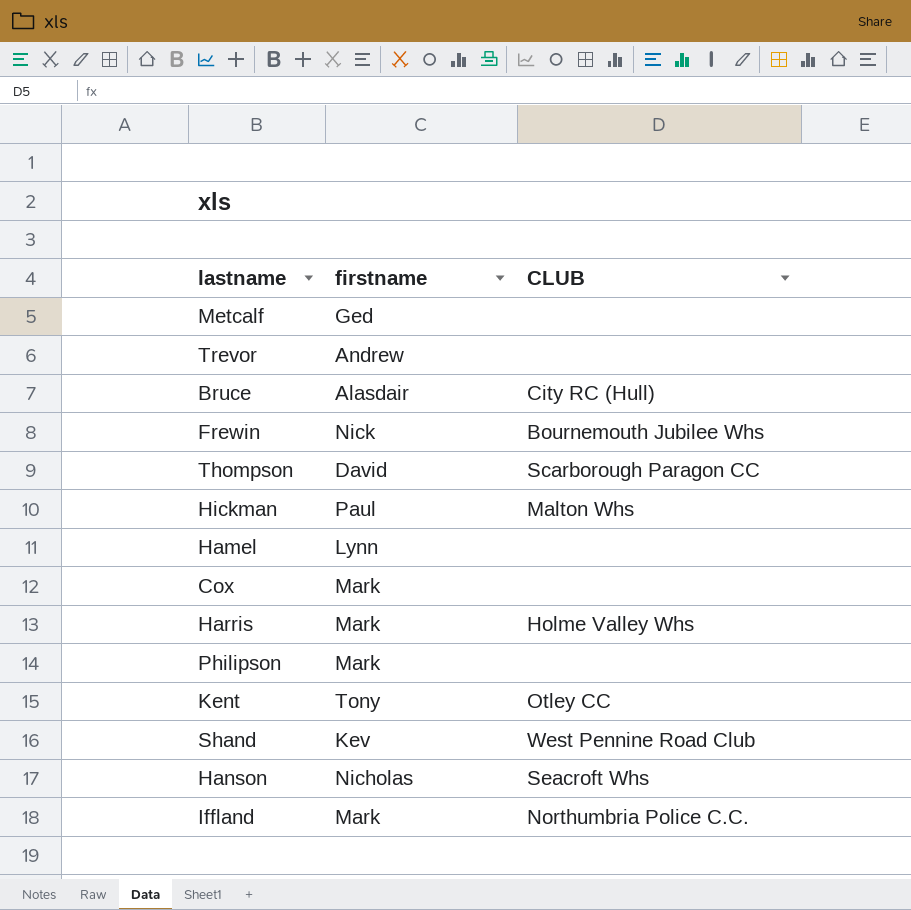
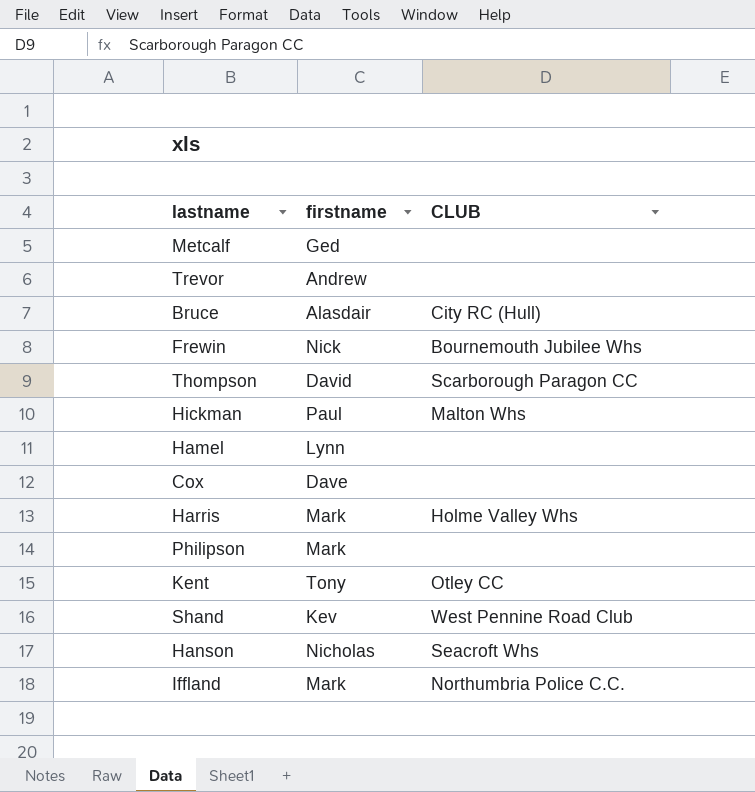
Cox | firstname: Mark -> Dave

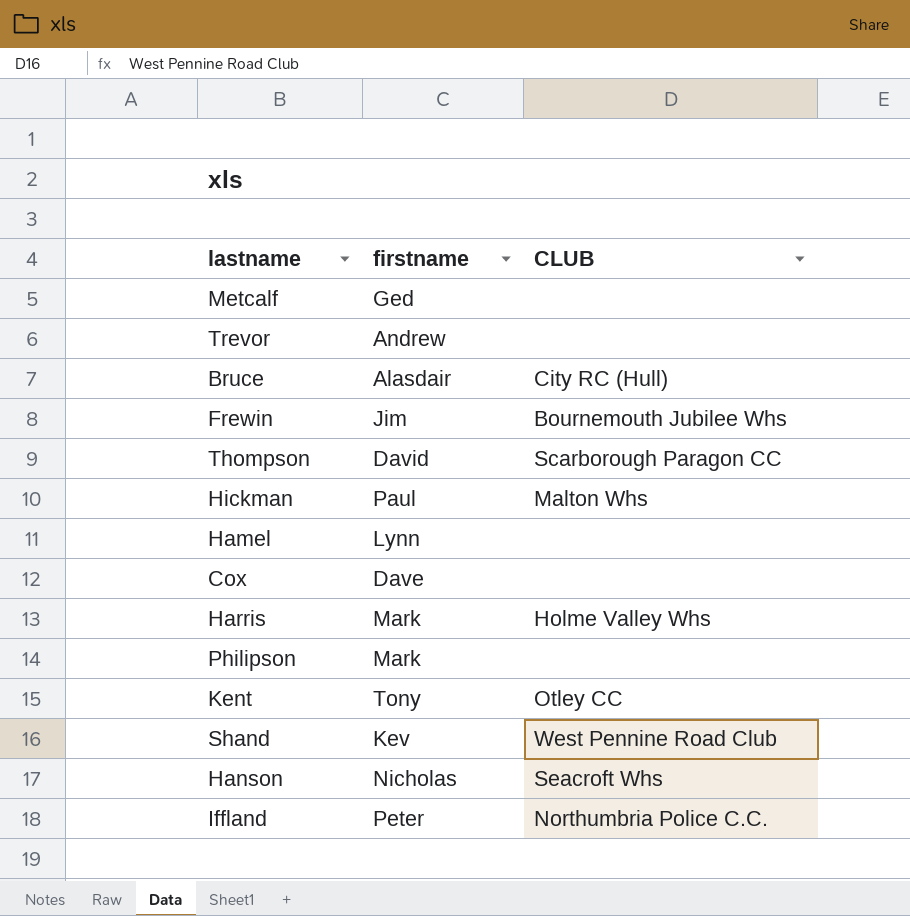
Frewin | firstname: Nick -> Jim
Iffland | firstname: Mark -> Peter

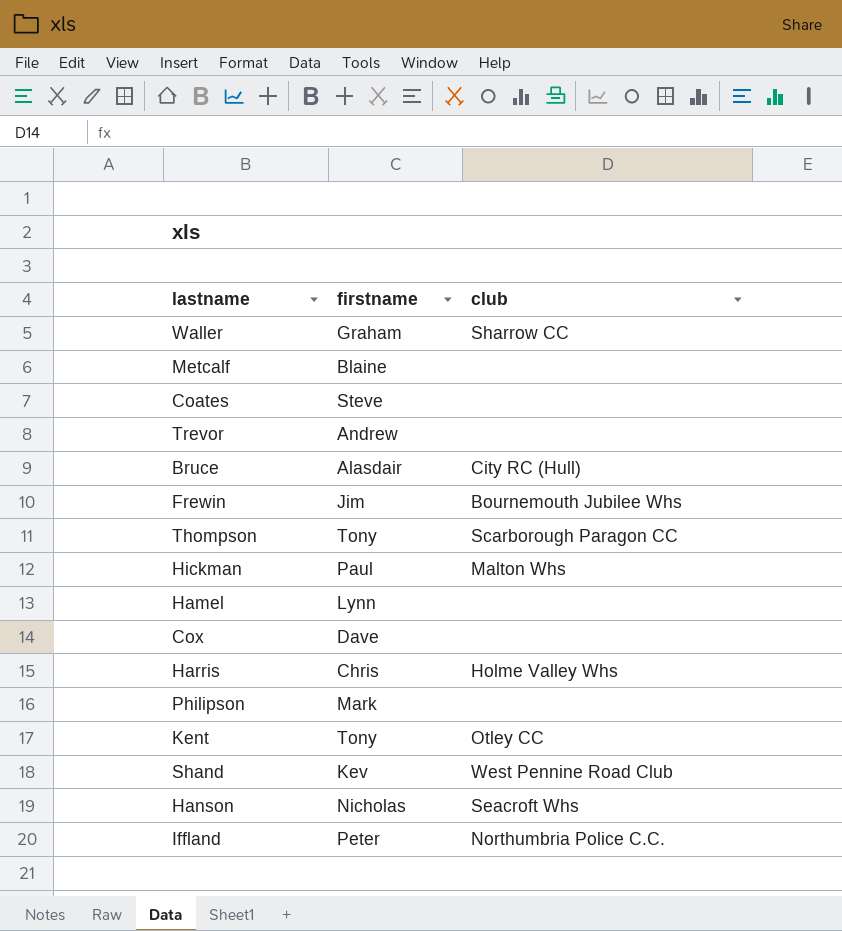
column name: CLUB -> club
row Waller: none -> Graham | Sharrow CC
Metcalf | firstname: Ged -> Blaine
row Coates: none -> Steve | none
Thompson | firstname: David -> Tony
Harris | firstname: Mark -> Chris

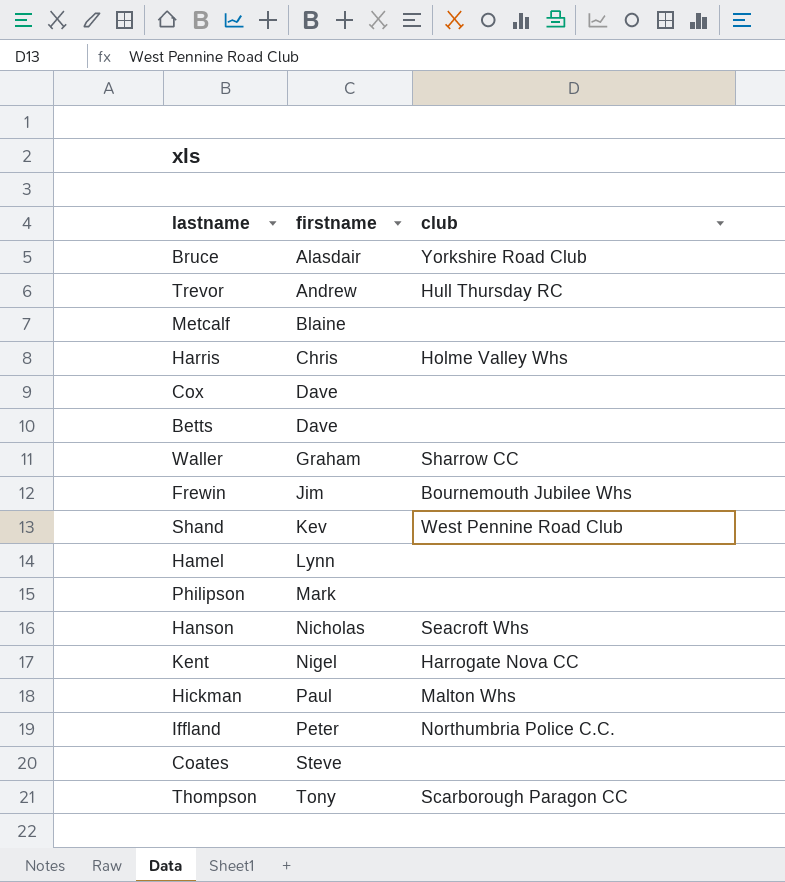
row order: none -> firstname ascending
Bruce | club: City RC (Hull) -> Yorkshire Road Club
Trevor | club: none -> Hull Thursday RC
row Betts: none -> Dave | none
Kent | firstname: Tony -> Nigel
Kent | club: Otley CC -> Harrogate Nova CC

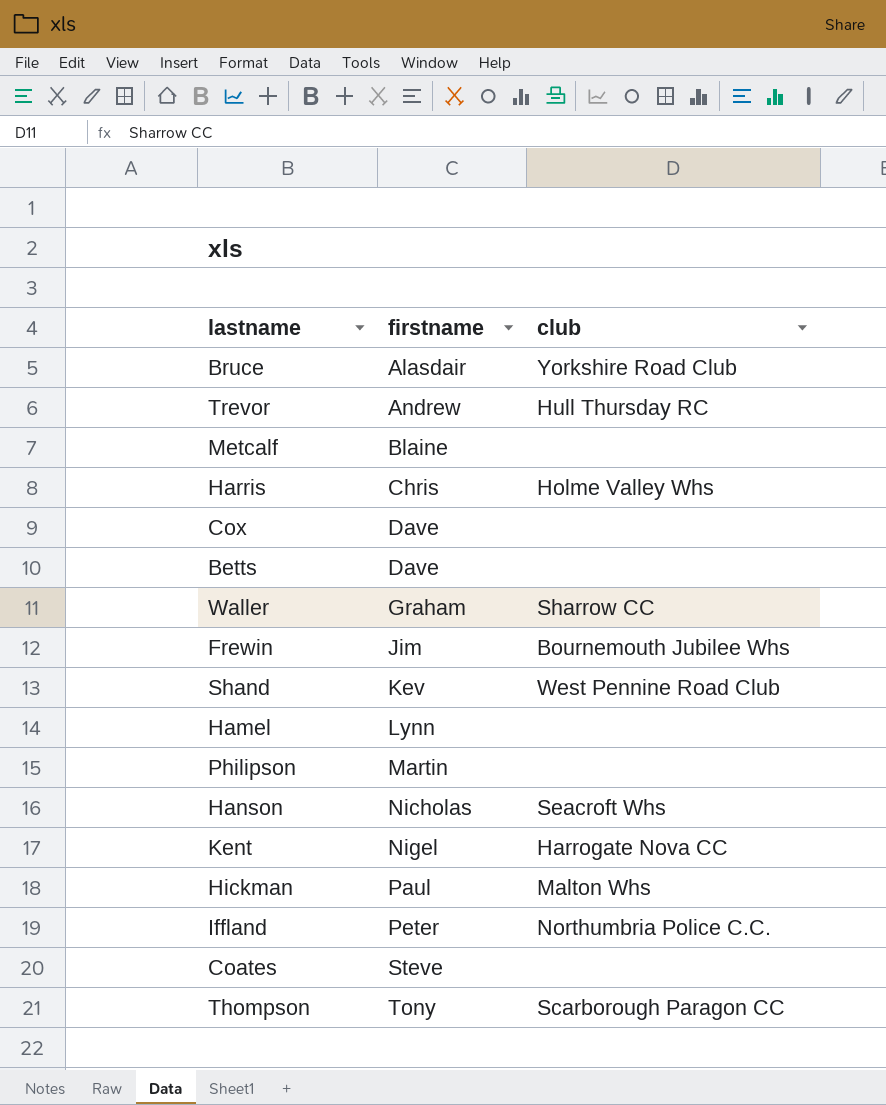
Philipson | firstname: Mark -> Martin

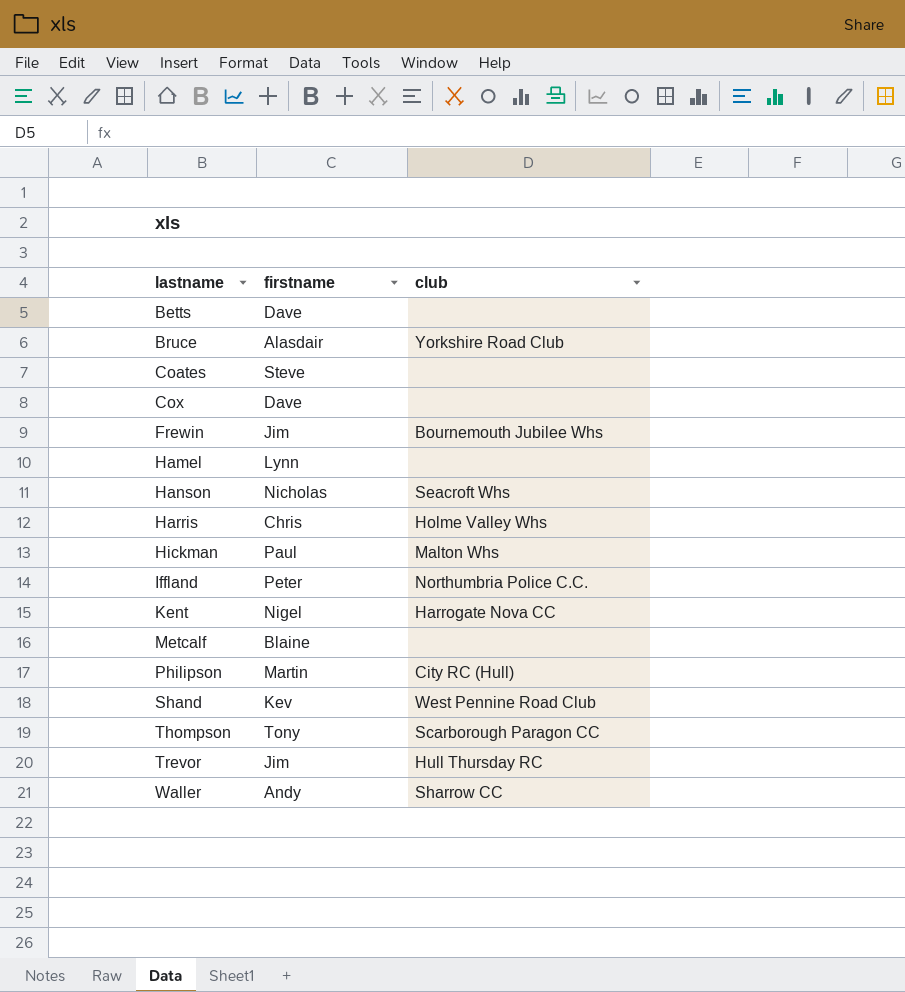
row order: firstname ascending -> lastname ascending
Philipson | club: none -> City RC (Hull)
Trevor | firstname: Andrew -> Jim
Waller | firstname: Graham -> Andy

